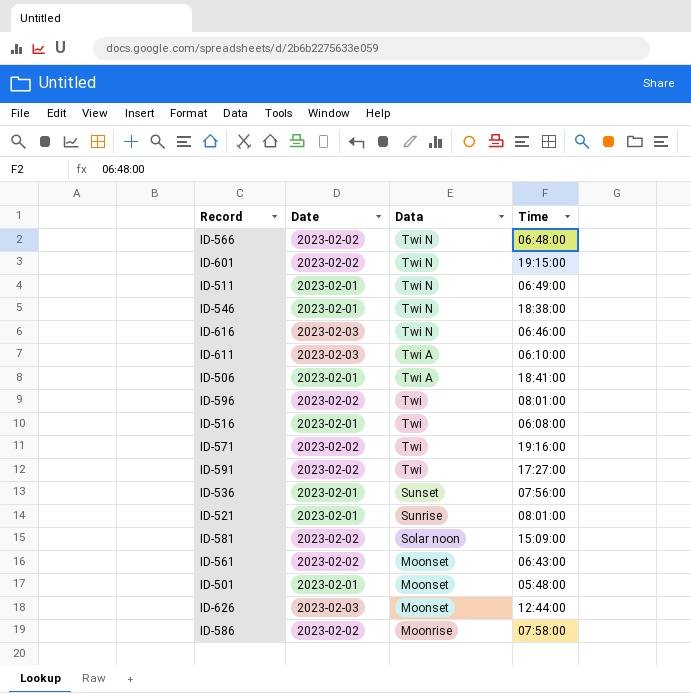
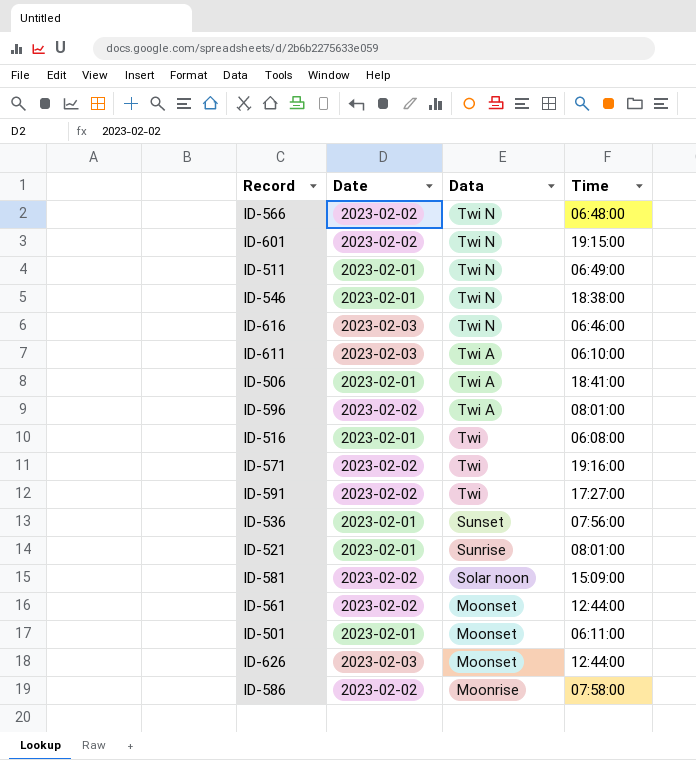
ID-596 | Data: Twi -> Twi A
ID-561 | Time: 06:43:00 -> 12:44:00
ID-501 | Time: 05:48:00 -> 06:11:00

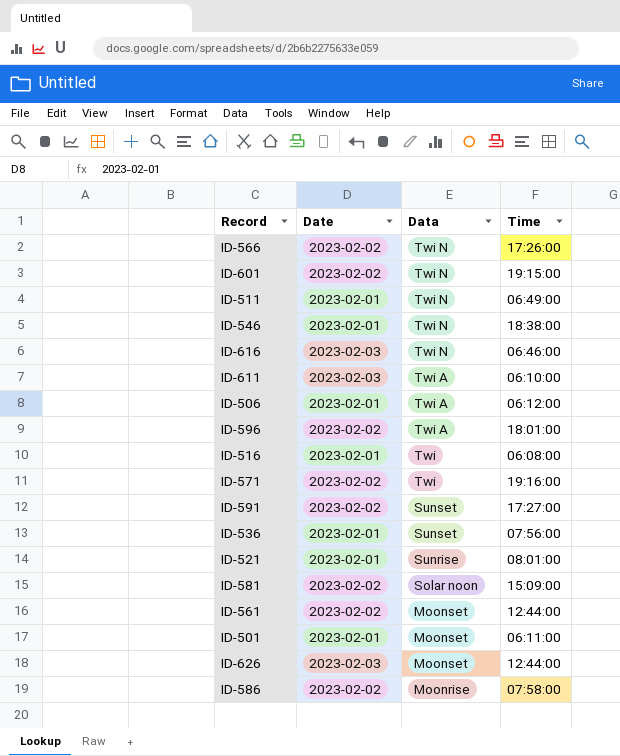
ID-566 | Time: 06:48:00 -> 17:26:00
ID-506 | Time: 18:41:00 -> 06:12:00
ID-596 | Time: 08:01:00 -> 18:01:00
ID-591 | Data: Twi -> Sunset

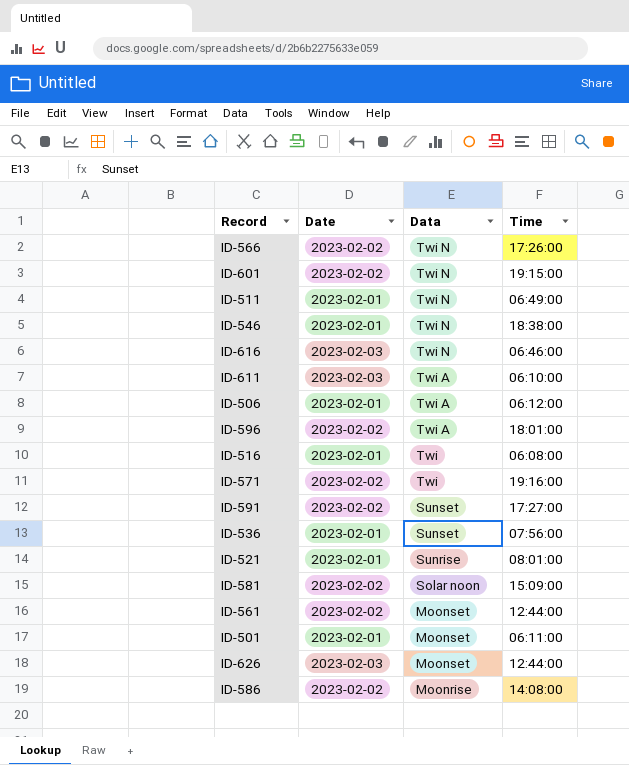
ID-586 | Time: 07:58:00 -> 14:08:00

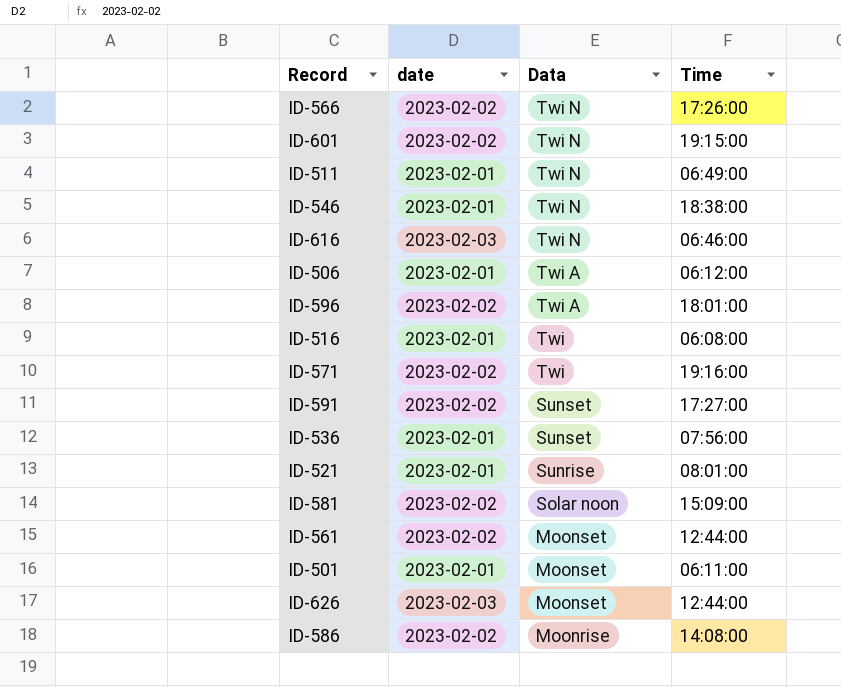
column name: Date -> date
row ID-611: 2023-02-03 | Twi A | 06:10:00 -> none

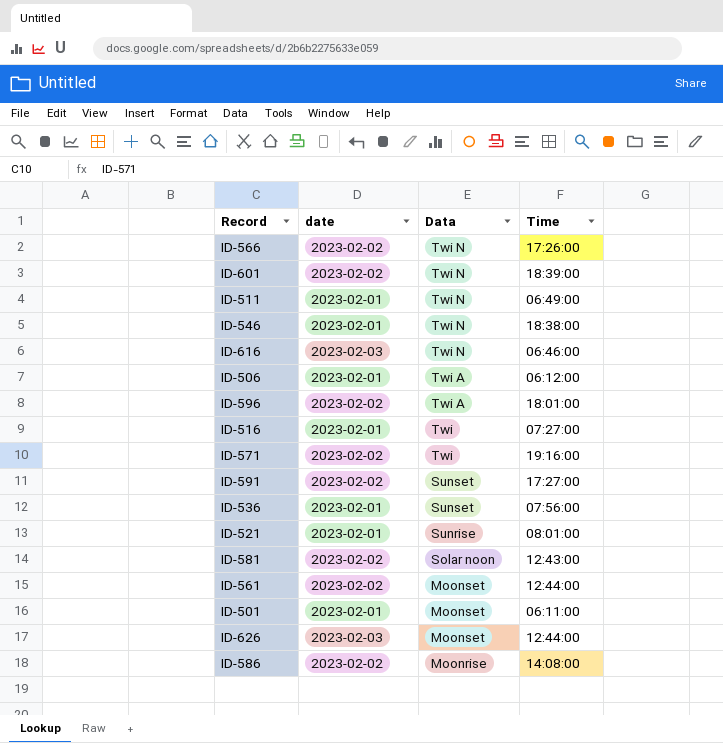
ID-601 | Time: 19:15:00 -> 18:39:00
ID-516 | Time: 06:08:00 -> 07:27:00
ID-581 | Time: 15:09:00 -> 12:43:00

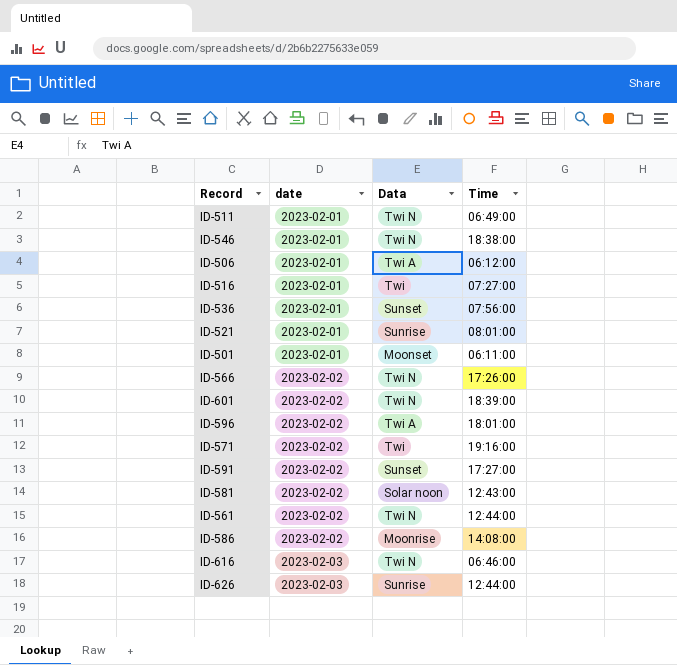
row order: Data descending -> date ascending
ID-561 | Data: Moonset -> Twi N
ID-626 | Data: Moonset -> Sunrise

